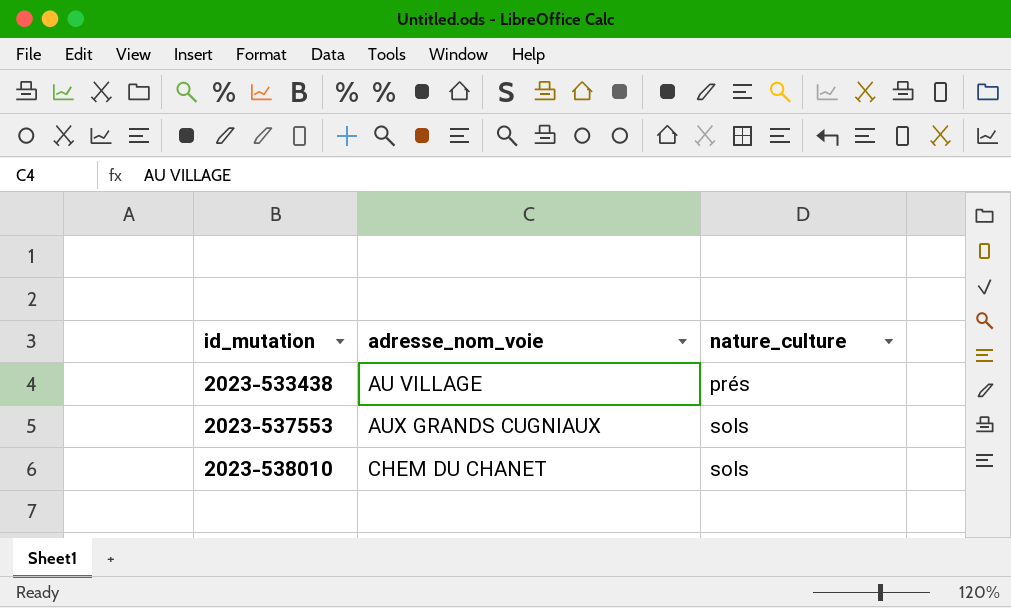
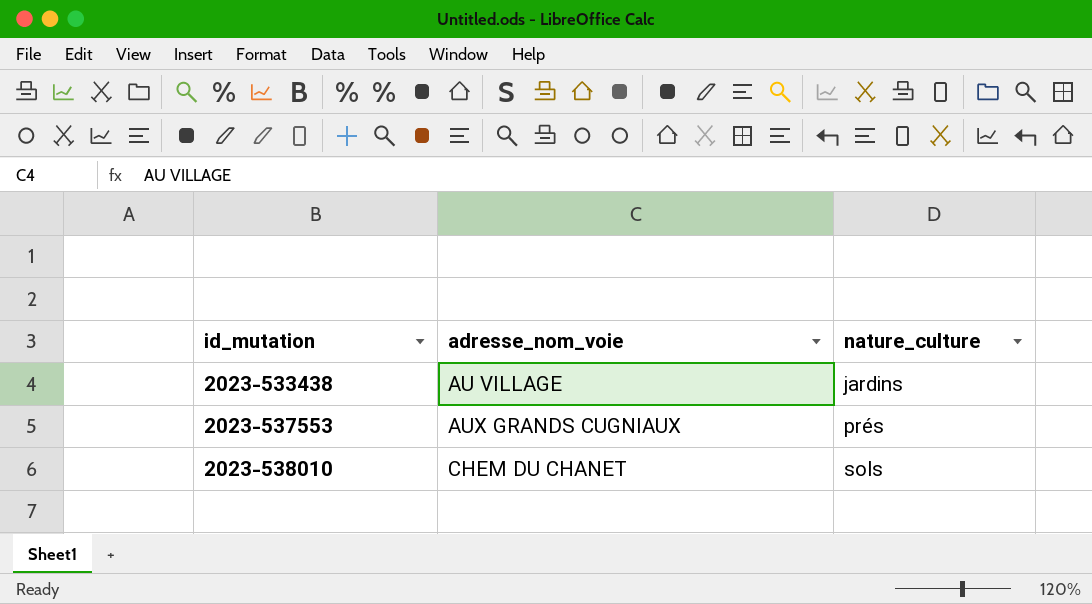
2023-533438 | nature_culture: prés -> jardins
2023-537553 | nature_culture: sols -> prés

